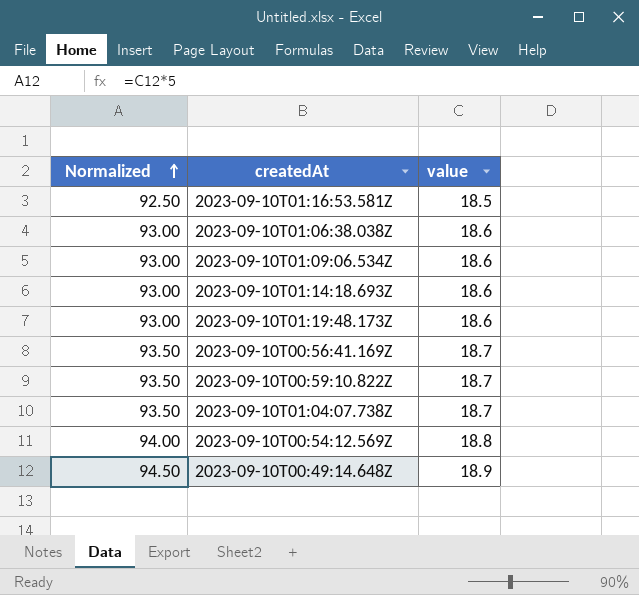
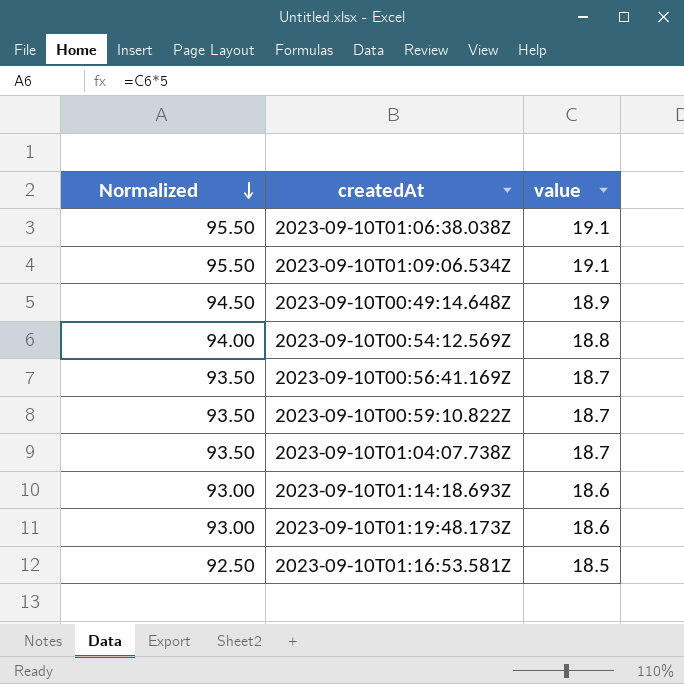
row order: Normalized ascending -> Normalized descending
2023-09-10T01:06:38.038Z | Normalized: 93.00 -> 95.50
2023-09-10T01:06:38.038Z | value: 18.6 -> 19.1
2023-09-10T01:09:06.534Z | Normalized: 93.00 -> 95.50
2023-09-10T01:09:06.534Z | value: 18.6 -> 19.1

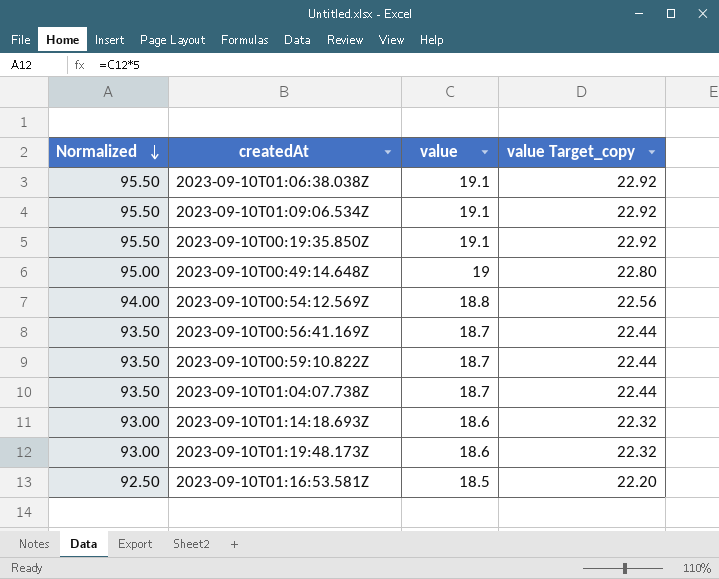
column value Target_copy | formula: none -> [value] * 1.2
row 2023-09-10T00:19:35.850Z: none -> 95.50 | 19.1 | 22.92
2023-09-10T00:49:14.648Z | Normalized: 94.50 -> 95.00
2023-09-10T00:49:14.648Z | value: 18.9 -> 19

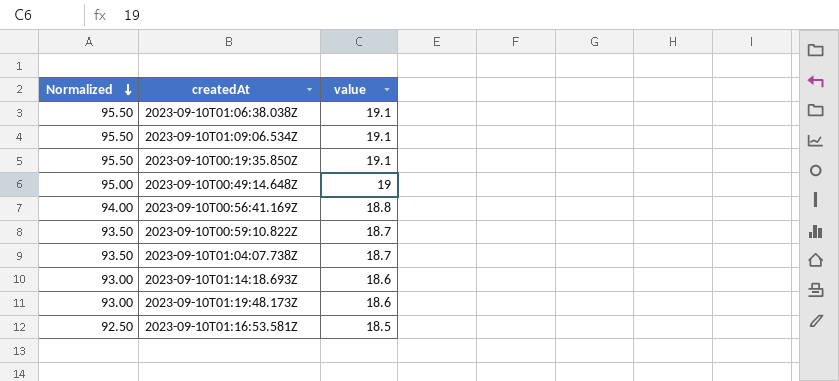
column value Target_copy | formula: [value] * 1.2 -> none
row 2023-09-10T00:54:12.569Z: 94.00 | 18.8 | 22.56 -> none
2023-09-10T00:56:41.169Z | Normalized: 93.50 -> 94.00
2023-09-10T00:56:41.169Z | value: 18.7 -> 18.8

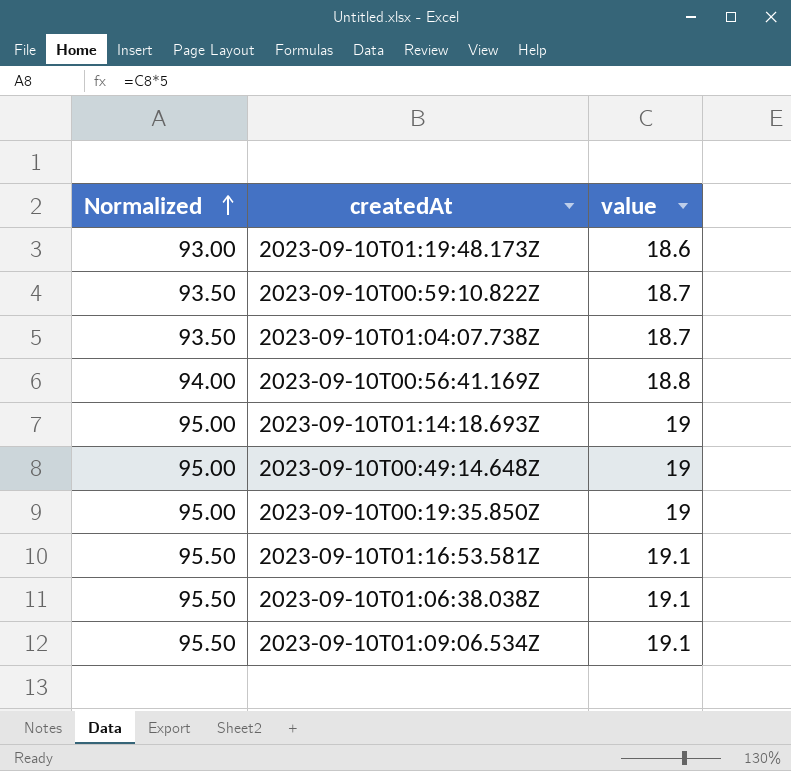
row order: Normalized descending -> Normalized ascending
2023-09-10T01:14:18.693Z | Normalized: 93.00 -> 95.00
2023-09-10T01:14:18.693Z | value: 18.6 -> 19
2023-09-10T00:19:35.850Z | Normalized: 95.50 -> 95.00
2023-09-10T00:19:35.850Z | value: 19.1 -> 19
2023-09-10T01:16:53.581Z | Normalized: 92.50 -> 95.50
2023-09-10T01:16:53.581Z | value: 18.5 -> 19.1

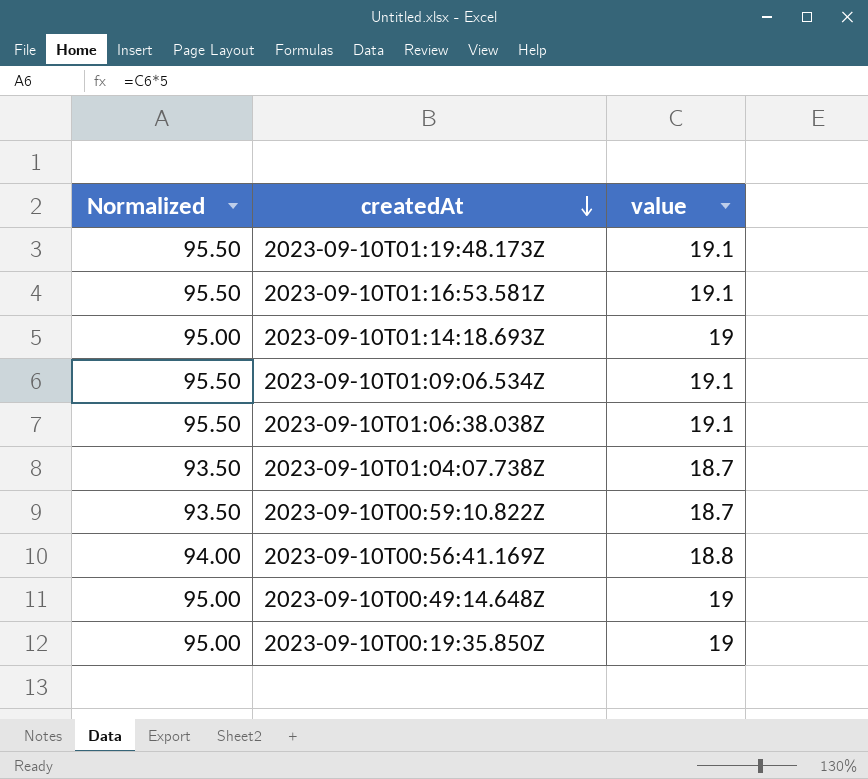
row order: Normalized ascending -> createdAt descending
2023-09-10T01:19:48.173Z | Normalized: 93.00 -> 95.50
2023-09-10T01:19:48.173Z | value: 18.6 -> 19.1

